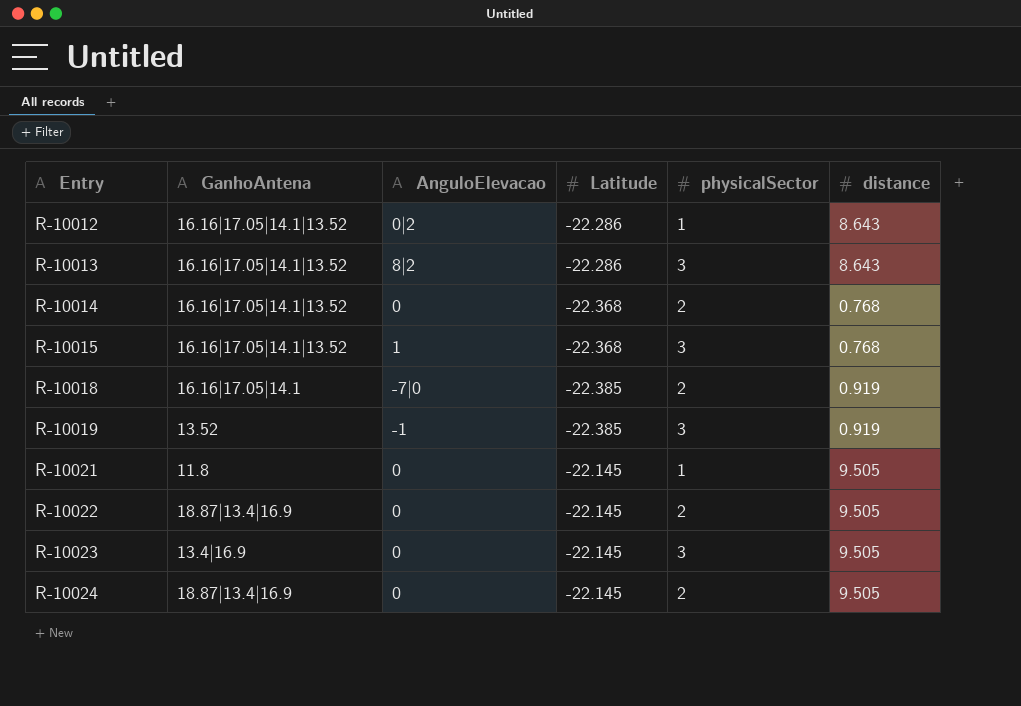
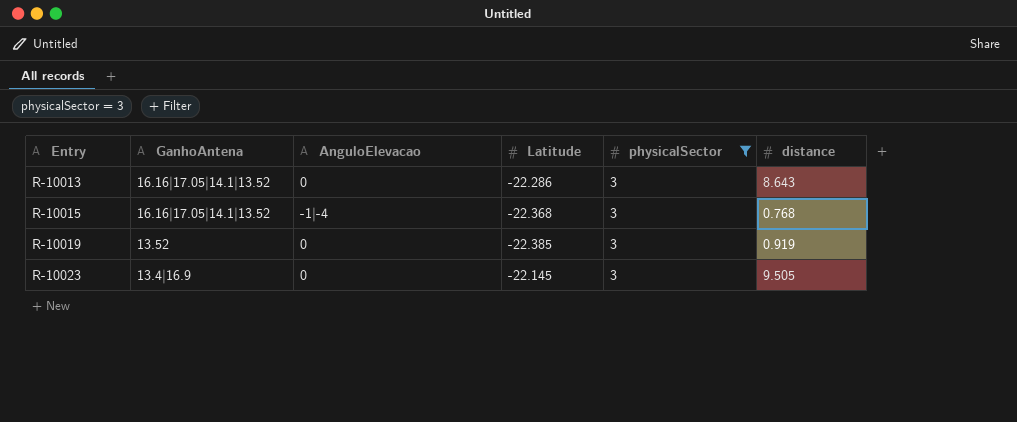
filter: none -> physicalSector = 3
R-10013 | AnguloElevacao: 8|2 -> 0
R-10015 | AnguloElevacao: 1 -> -1|-4
R-10019 | AnguloElevacao: -1 -> 0

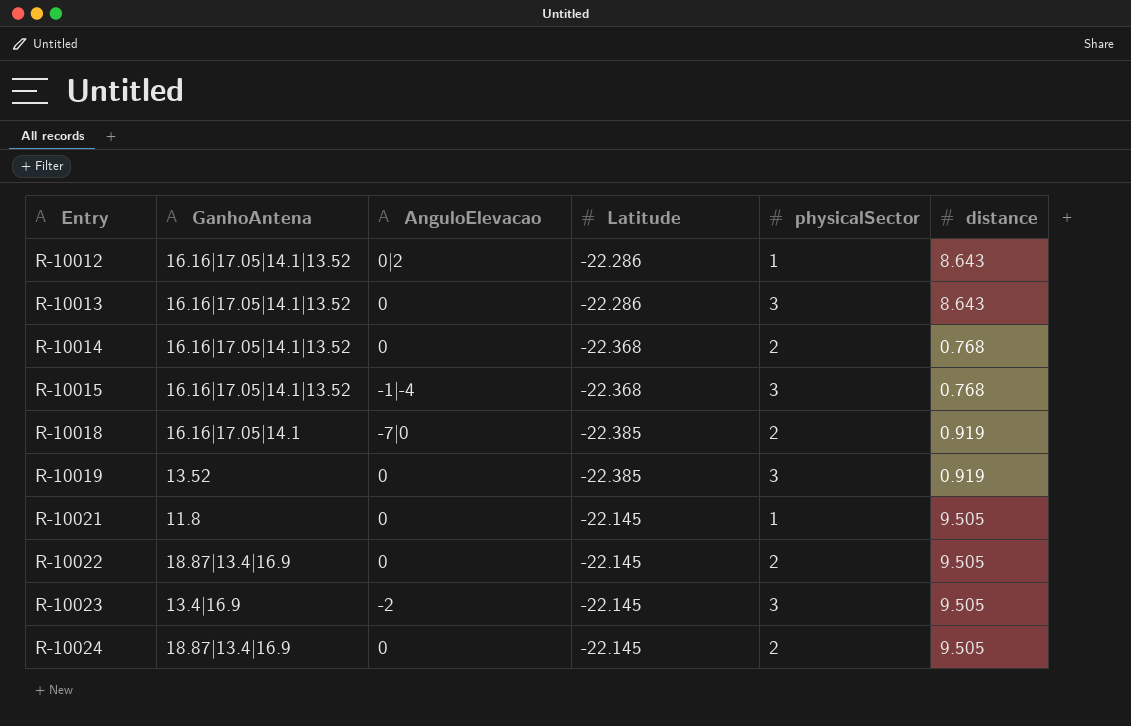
filter: physicalSector = 3 -> none
R-10023 | AnguloElevacao: 0 -> -2

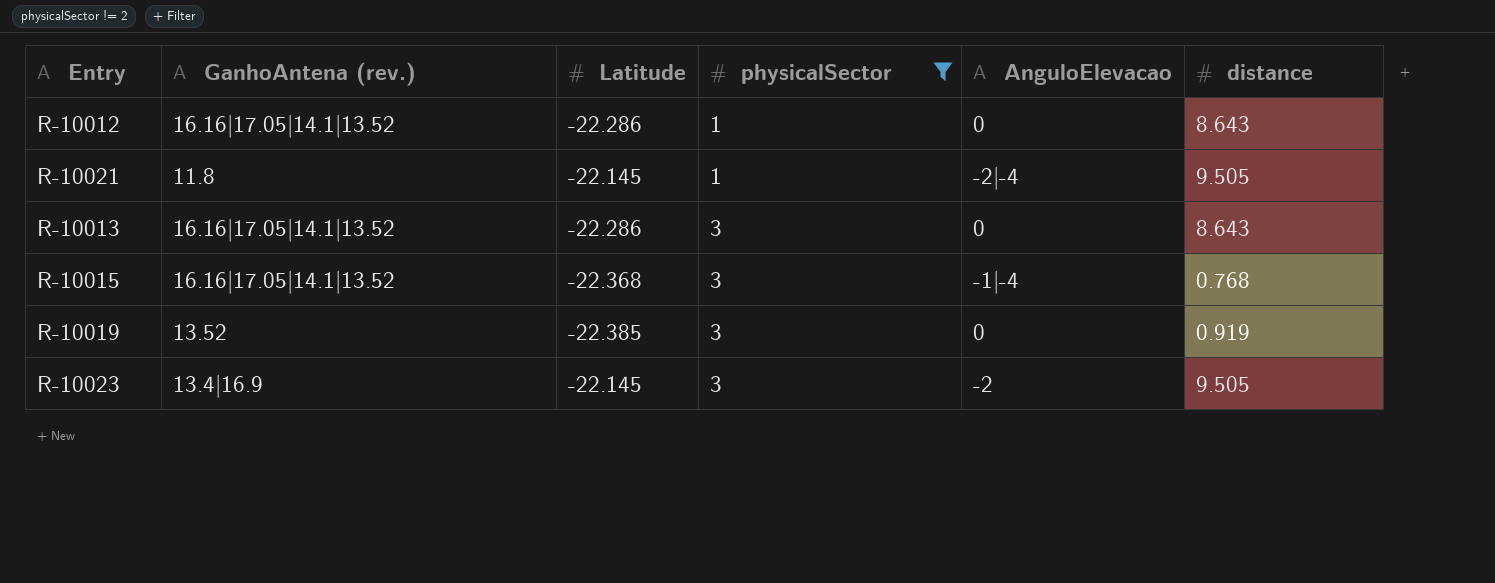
filter: none -> physicalSector != 2
row order: Entry ascending -> physicalSector ascending
column name: GanhoAntena -> GanhoAntena (rev.)
column AnguloElevacao | position: 3 -> 5
R-10012 | AnguloElevacao: 0|2 -> 0
R-10021 | AnguloElevacao: 0 -> -2|-4

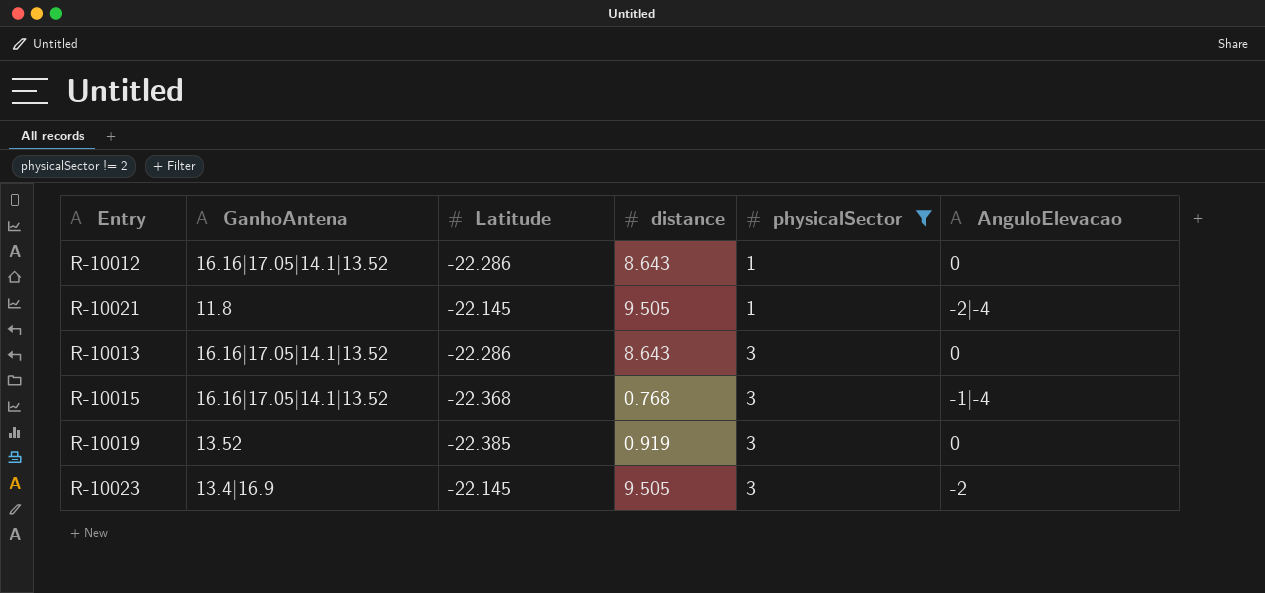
column name: GanhoAntena (rev.) -> GanhoAntena
column distance | position: 6 -> 4

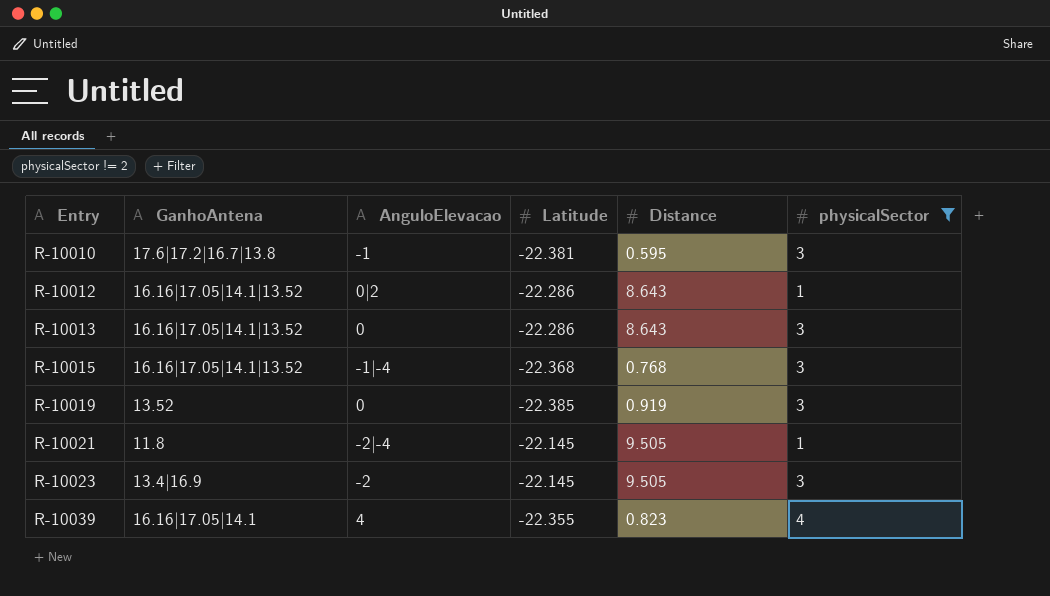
row order: physicalSector ascending -> Entry ascending
column AnguloElevacao | position: 6 -> 3
column name: distance -> Distance
row R-10010: none -> 17.6|17.2|16.7|13.8 | -1 | -22.381 | 0.595 | 3
R-10012 | AnguloElevacao: 0 -> 0|2
row R-10039: none -> 16.16|17.05|14.1 | 4 | -22.355 | 0.823 | 4

